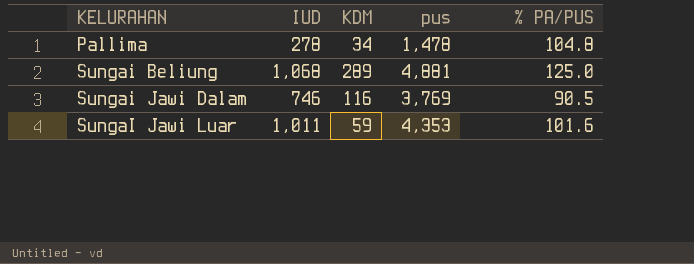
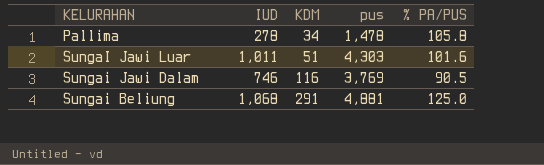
row order: KELURAHAN ascending -> KDM ascending
Pallima | % PA/PUS: 104.8 -> 105.8
SungaI Jawi Luar | KDM: 59 -> 51
SungaI Jawi Luar | pus: 4,353 -> 4,303
Sungai Beliung | KDM: 289 -> 291

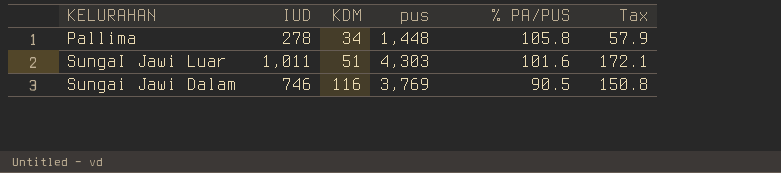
column Tax | formula: none -> [pus] * 0.04
row Sungai Beliung: 1,068 | 291 | 4,881 | 125.0 -> none
Pallima | pus: 1,478 -> 1,448

